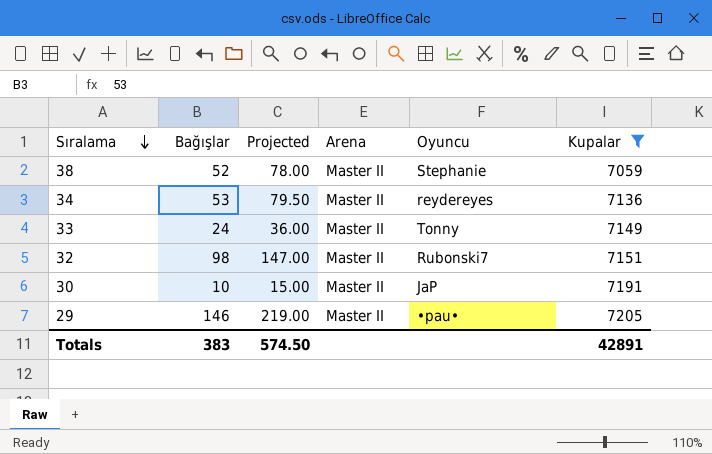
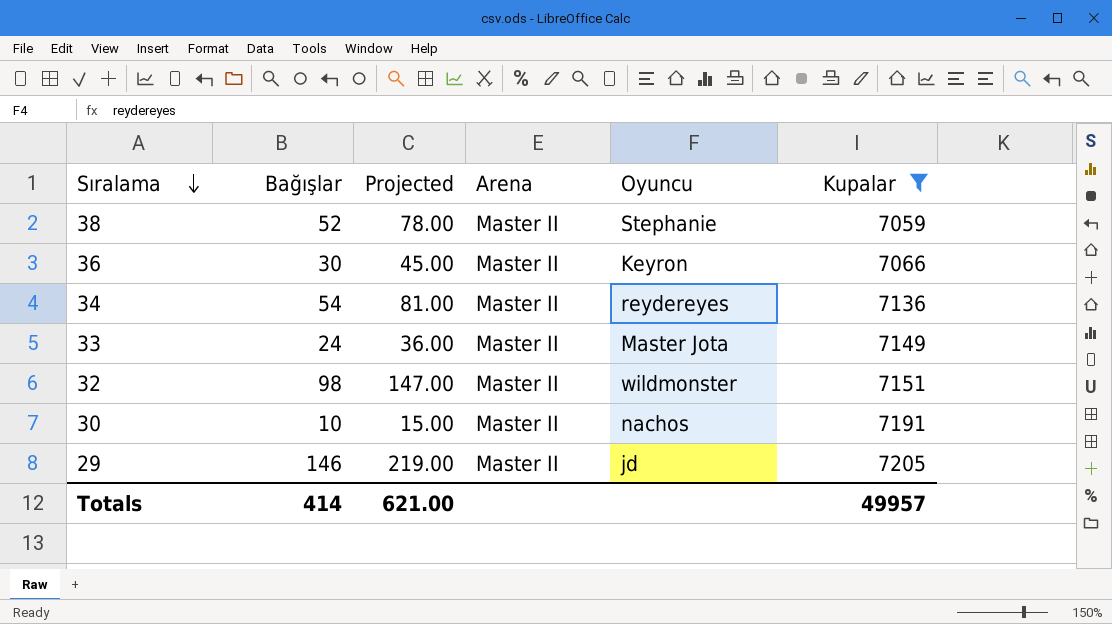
row 36: none -> 30 | 45.00 | Master II | Keyron | 7066
34 | Bağışlar: 53 -> 54
34 | Projected: 79.50 -> 81.00
33 | Oyuncu: Tonny -> Master Jota
32 | Oyuncu: Rubonski7 -> wildmonster
30 | Oyuncu: JaP -> nachos
29 | Oyuncu: •pau• -> jd
Totals | Bağışlar: 383 -> 414
Totals | Projected: 574.50 -> 621.00
Totals | Kupalar: 42891 -> 49957

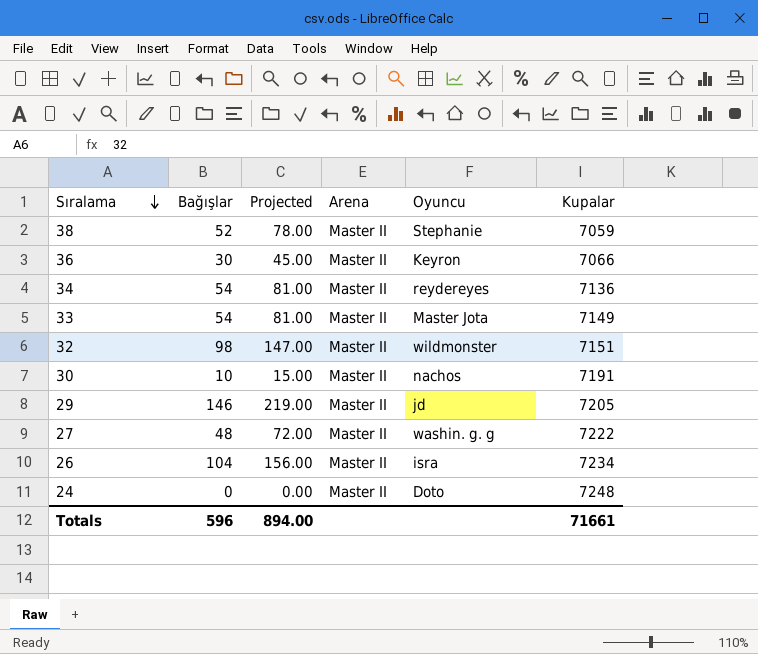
filter: Kupalar <= 7205 -> none
33 | Bağışlar: 24 -> 54
33 | Projected: 36.00 -> 81.00
Totals | Bağışlar: 414 -> 596
Totals | Projected: 621.00 -> 894.00
Totals | Kupalar: 49957 -> 71661

